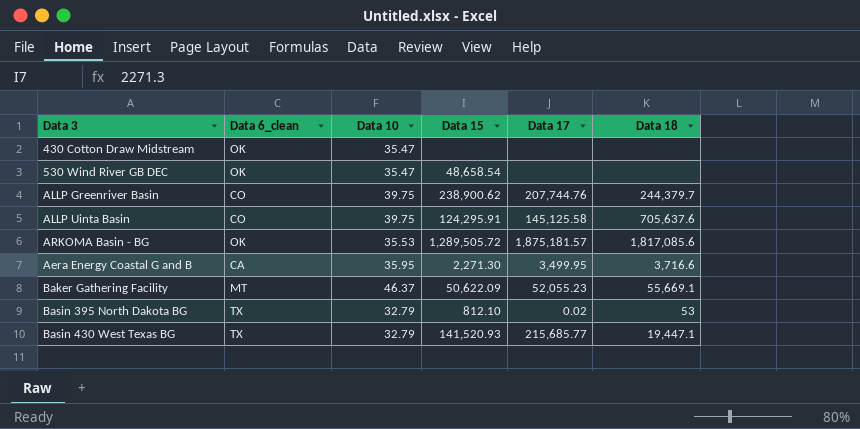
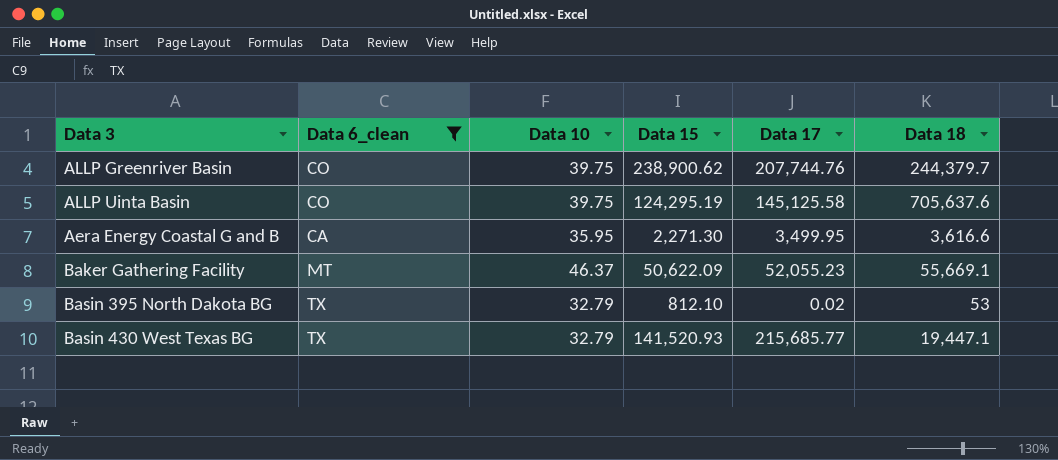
filter: none -> Data 6_clean != OK
ALLP Uinta Basin | Data 15: 124,295.91 -> 124,295.19
Aera Energy Coastal G and B | Data 18: 3,716.6 -> 3,616.6

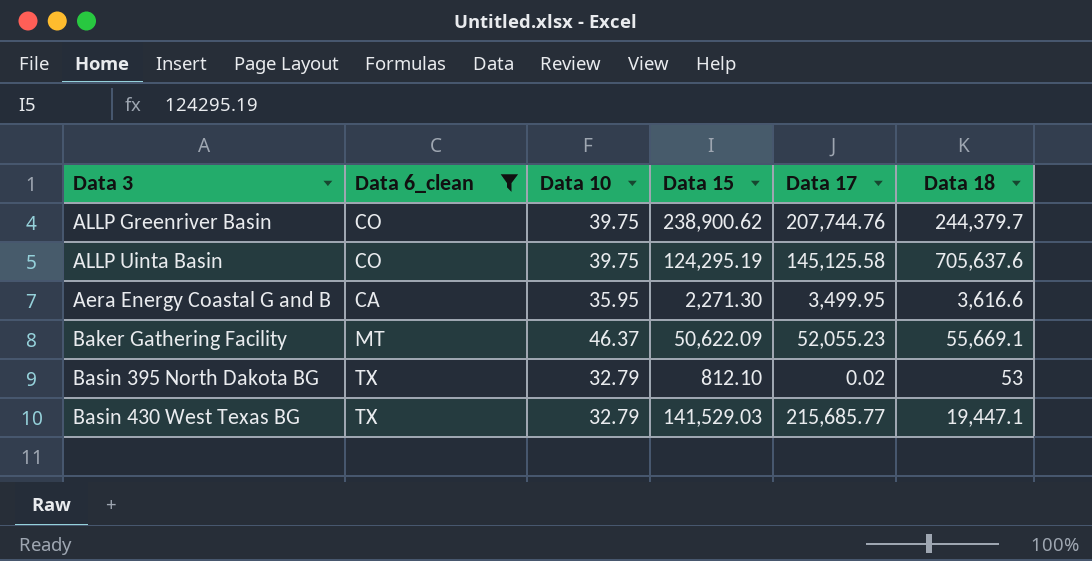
Basin 430 West Texas BG | Data 15: 141,520.93 -> 141,529.03

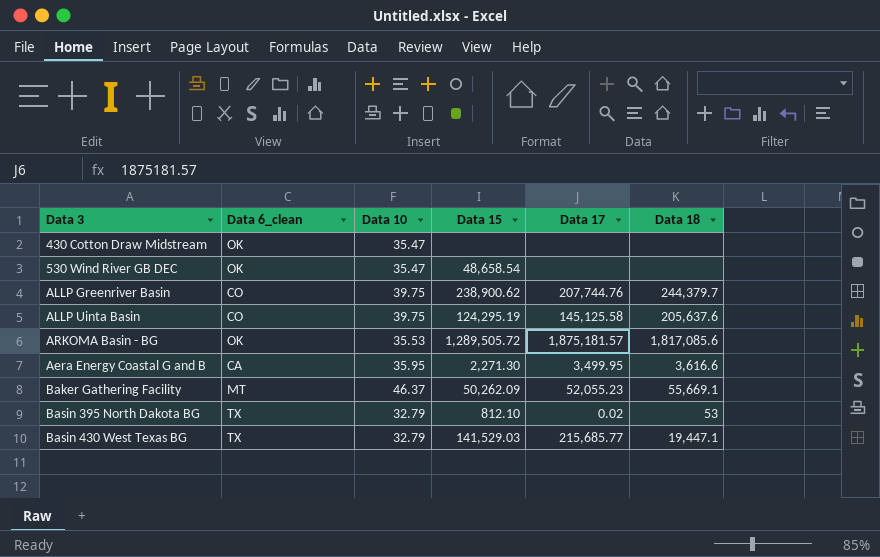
filter: Data 6_clean != OK -> none
ALLP Uinta Basin | Data 18: 705,637.6 -> 205,637.6
Baker Gathering Facility | Data 15: 50,622.09 -> 50,262.09

